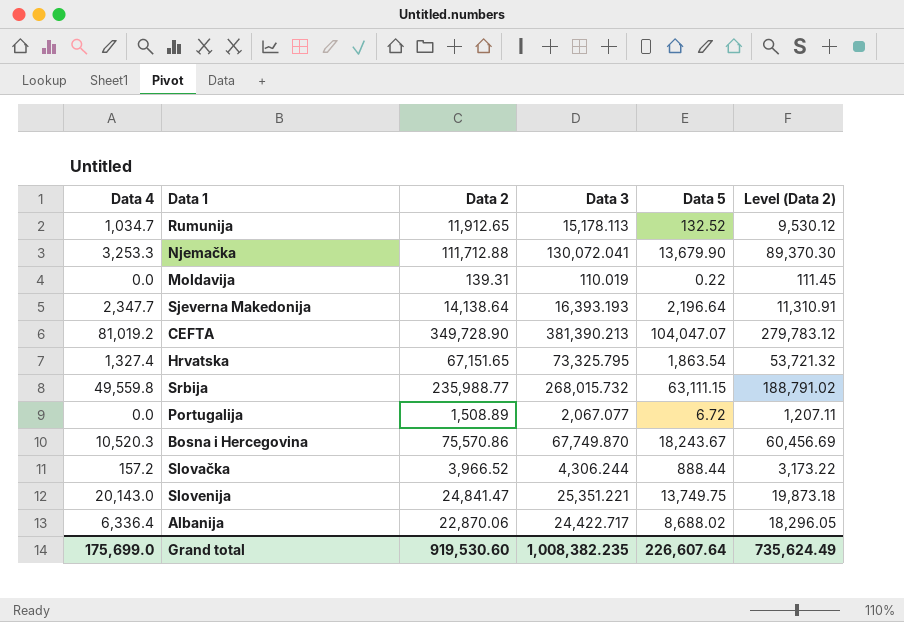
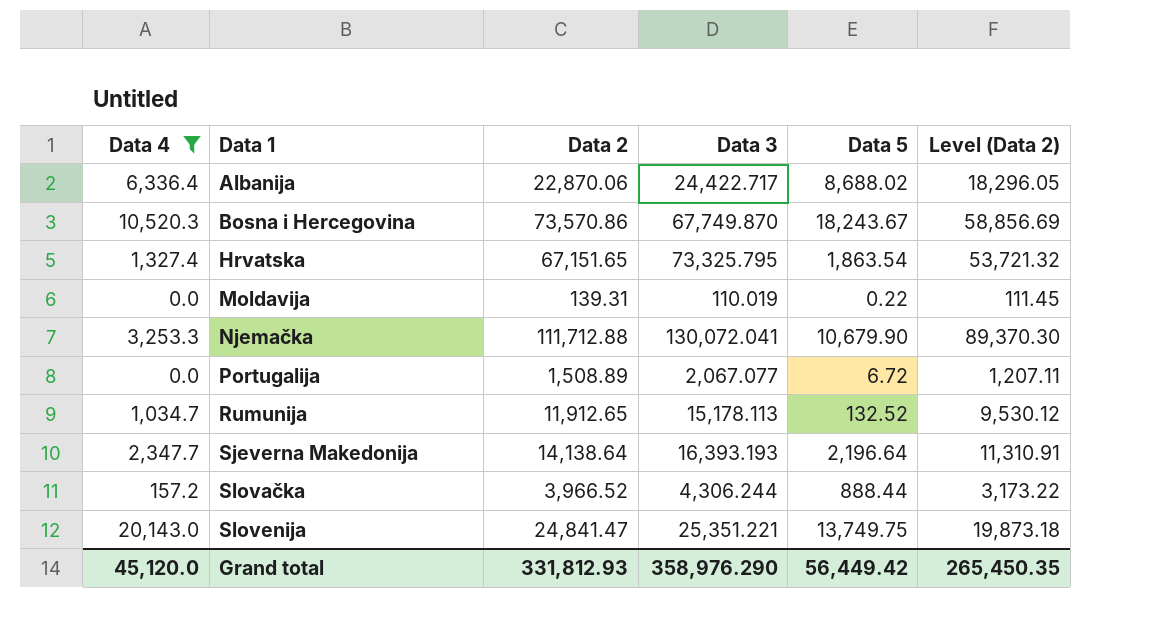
filter: none -> Data 4 <= 20,143.0
row order: none -> Data 1 ascending
Bosna i Hercegovina | Data 2: 75,570.86 -> 73,570.86
Bosna i Hercegovina | Level (Data 2): 60,456.69 -> 58,856.69
Njemačka | Data 5: 13,679.90 -> 10,679.90
Grand total | Data 4: 175,699.0 -> 45,120.0
Grand total | Data 2: 919,530.60 -> 331,812.93
Grand total | Data 3: 1,008,382.235 -> 358,976.290
Grand total | Data 5: 226,607.64 -> 56,449.42
Grand total | Level (Data 2): 735,624.49 -> 265,450.35

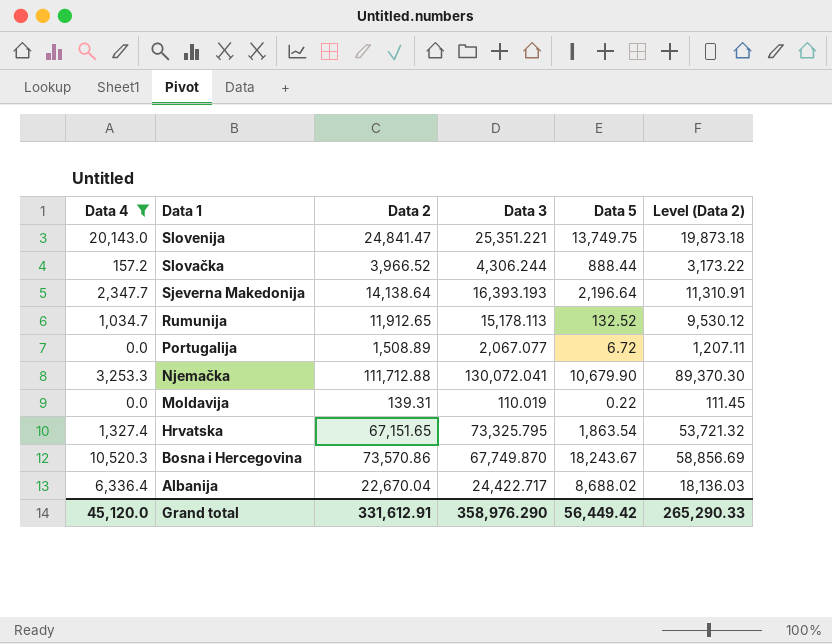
row order: Data 1 ascending -> Data 1 descending
Albanija | Data 2: 22,870.06 -> 22,670.04
Albanija | Level (Data 2): 18,296.05 -> 18,136.03
Grand total | Data 2: 331,812.93 -> 331,612.91
Grand total | Level (Data 2): 265,450.35 -> 265,290.33

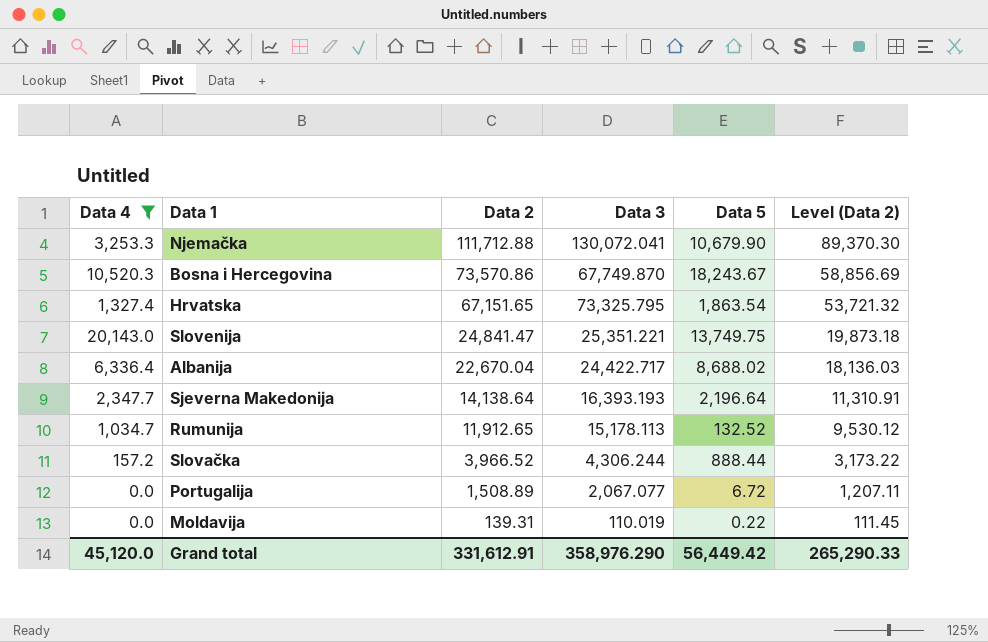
row order: Data 1 descending -> Data 2 descending

